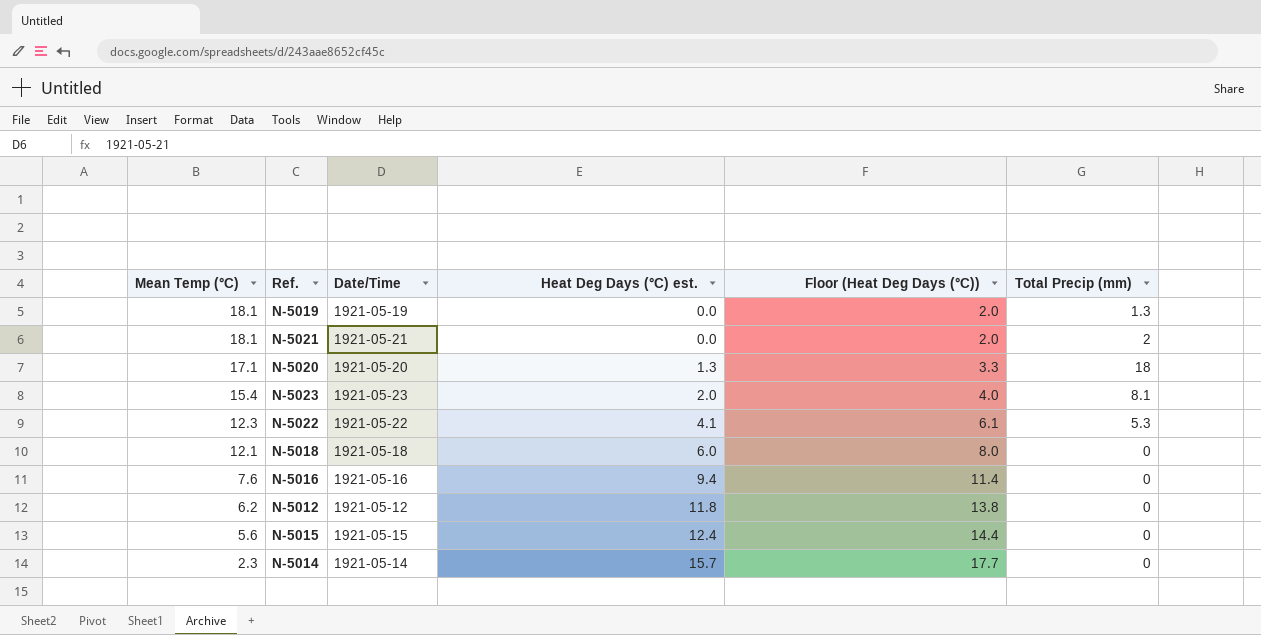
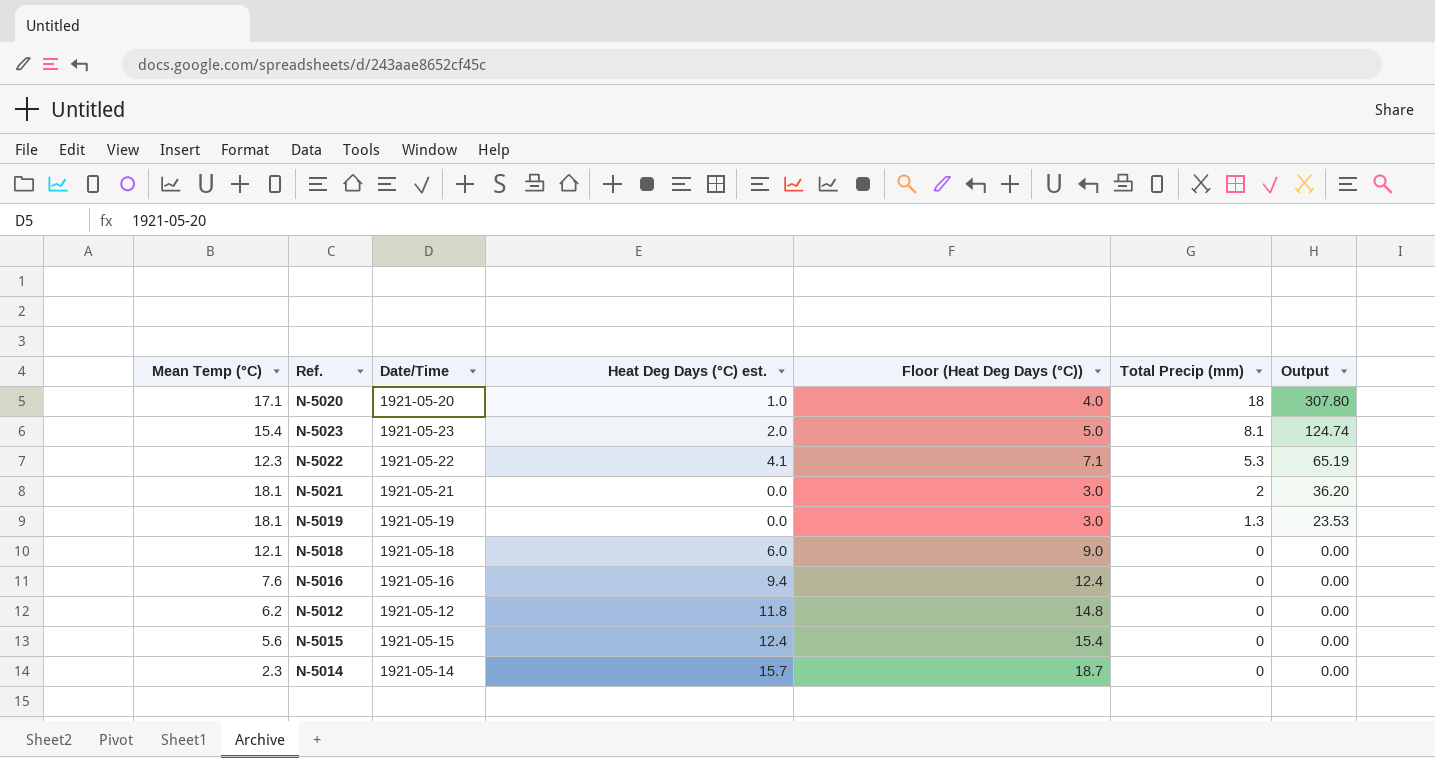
row order: Mean Temp (°C) descending -> Total Precip (mm) descending
column Floor (Heat Deg Days (°C)) | formula: [Heat Deg Days (°C) est.] + 2 -> [Heat Deg Days (°C) est.] + 3
column Output | formula: none -> [Mean Temp (°C)] * [Total Precip (mm)]
N-5020 | Heat Deg Days (°C) est.: 1.3 -> 1.0

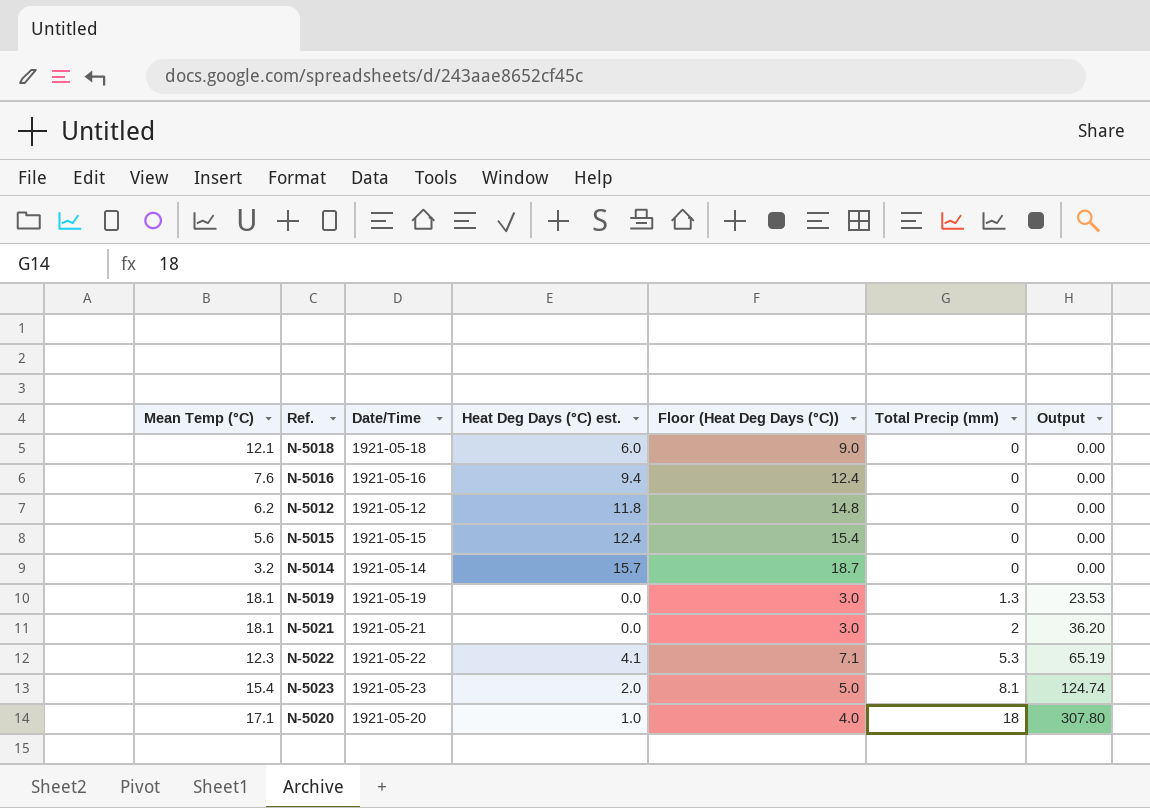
row order: Total Precip (mm) descending -> Total Precip (mm) ascending
N-5014 | Mean Temp (°C): 2.3 -> 3.2

